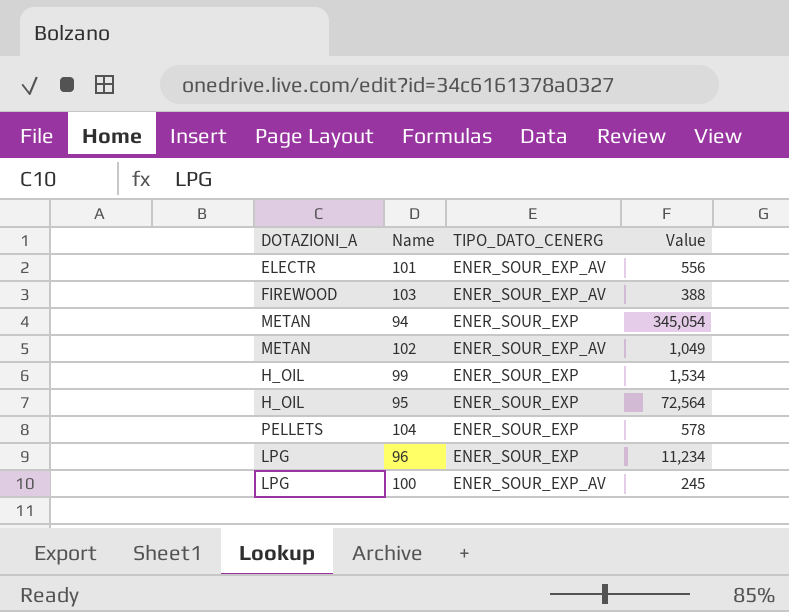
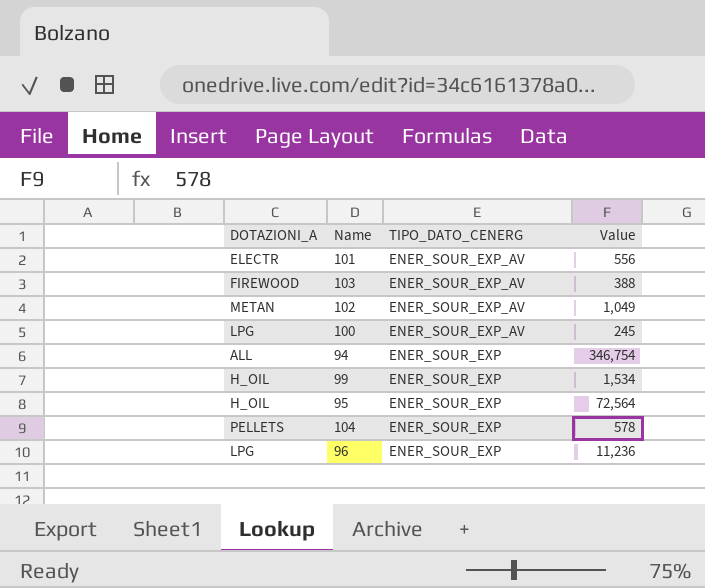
row order: none -> TIPO_DATO_CENERG descending
94 | DOTAZIONI_A: METAN -> ALL
94 | Value: 345,054 -> 346,754
96 | Value: 11,234 -> 11,236

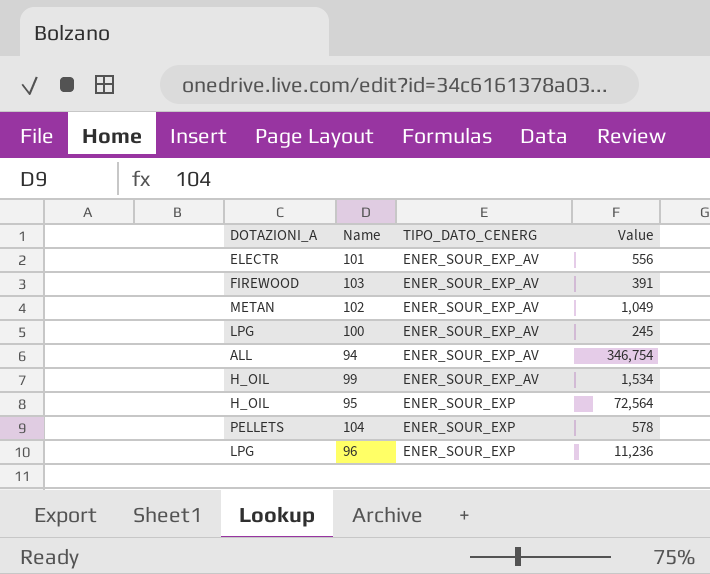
103 | Value: 388 -> 391
94 | TIPO_DATO_CENERG: ENER_SOUR_EXP -> ENER_SOUR_EXP_AV
99 | TIPO_DATO_CENERG: ENER_SOUR_EXP -> ENER_SOUR_EXP_AV

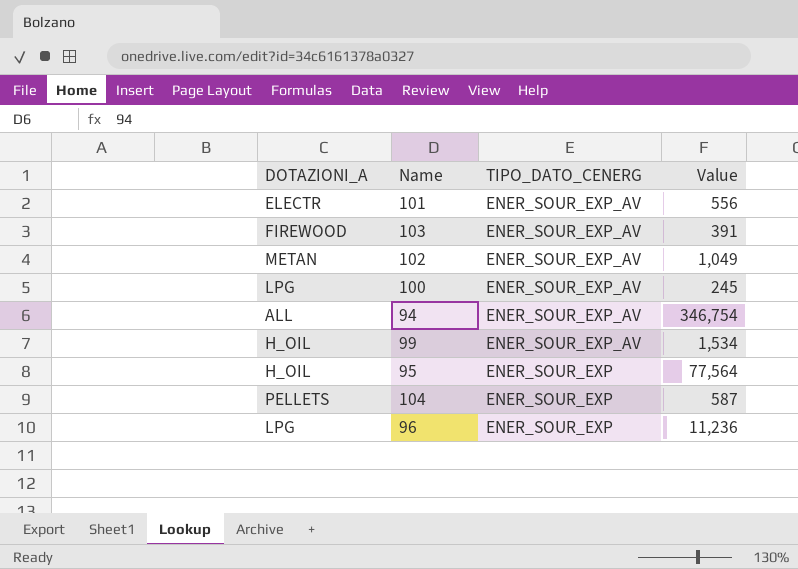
95 | Value: 72,564 -> 77,564
104 | Value: 578 -> 587

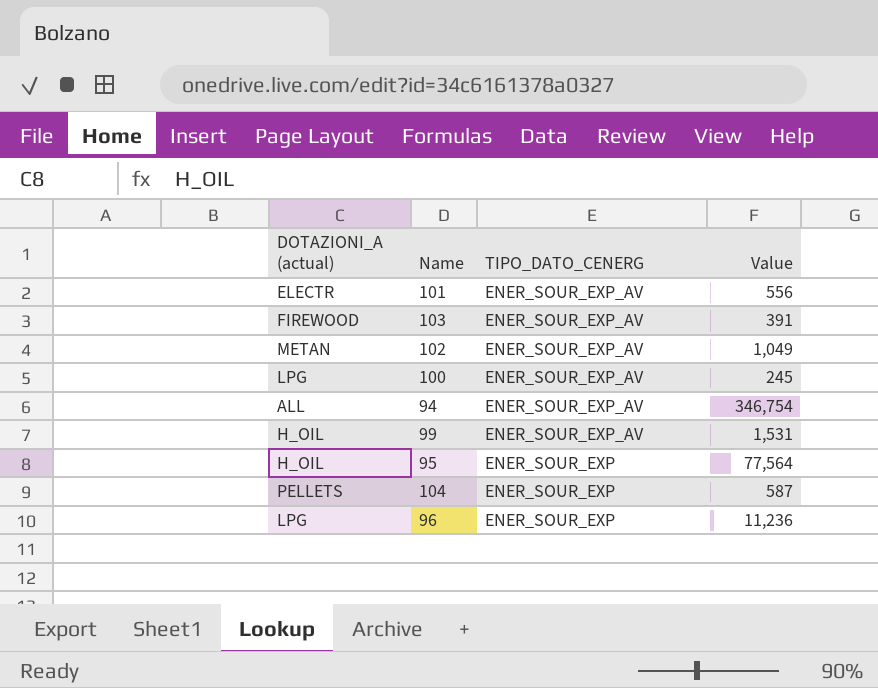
column name: DOTAZIONI_A -> DOTAZIONI_A (actual)
99 | Value: 1,534 -> 1,531

